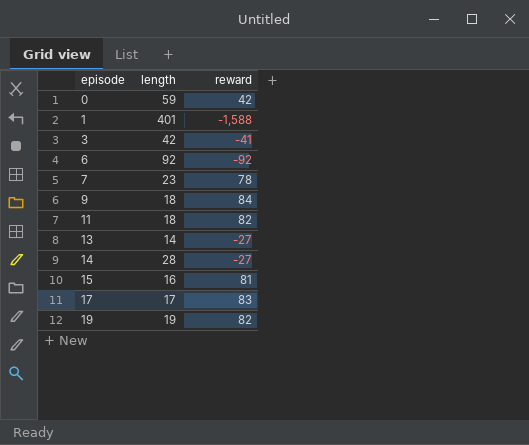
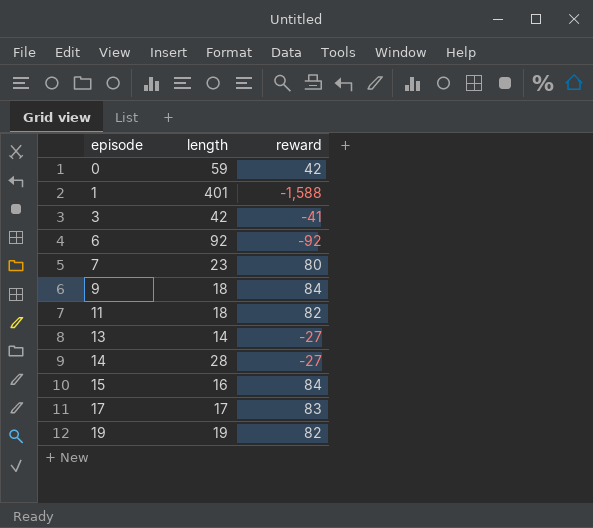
7 | reward: 78 -> 80
15 | reward: 81 -> 84

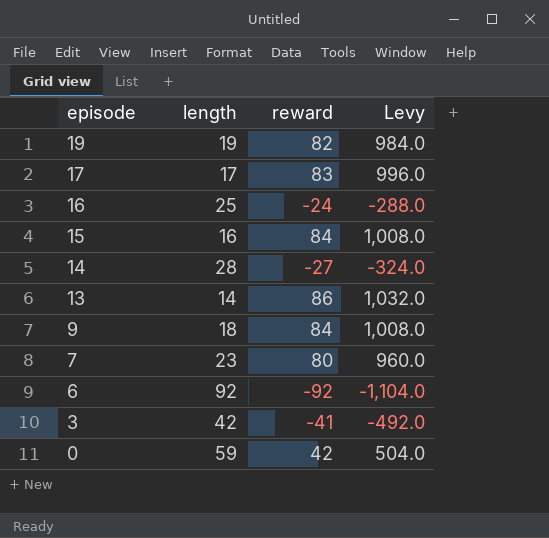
row order: episode ascending -> episode descending
column Levy | formula: none -> [reward] * 12
row 1: 401 | -1,588 -> none
row 11: 18 | 82 -> none
row 16: none -> 25 | -24 | -288.0
13 | reward: -27 -> 86

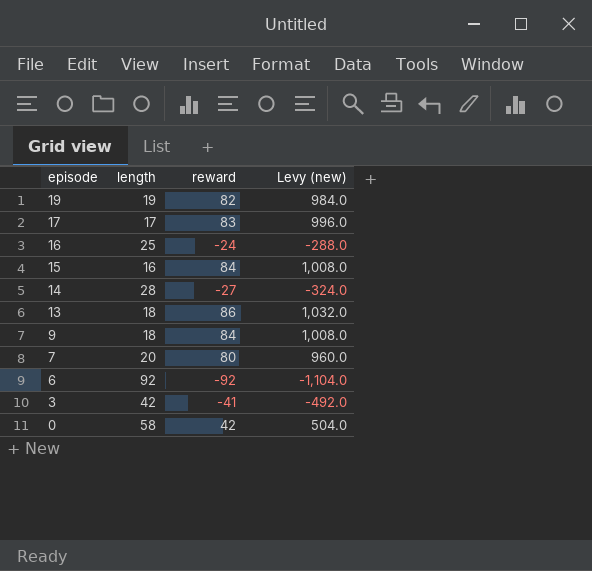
column name: Levy -> Levy (new)
13 | length: 14 -> 18
7 | length: 23 -> 20
0 | length: 59 -> 58

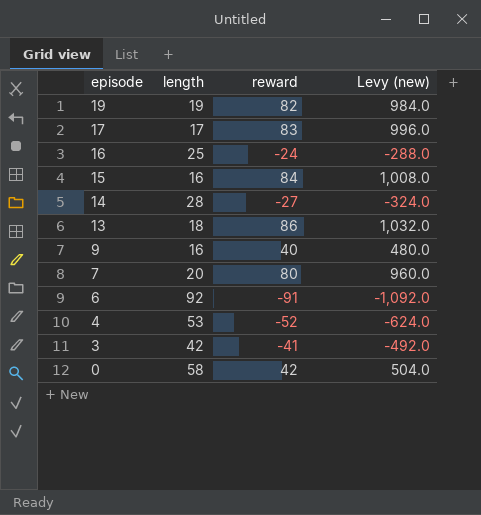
9 | length: 18 -> 16
9 | reward: 84 -> 40
9 | Levy (new): 1,008.0 -> 480.0
6 | reward: -92 -> -91
6 | Levy (new): -1,104.0 -> -1,092.0
row 4: none -> 53 | -52 | -624.0

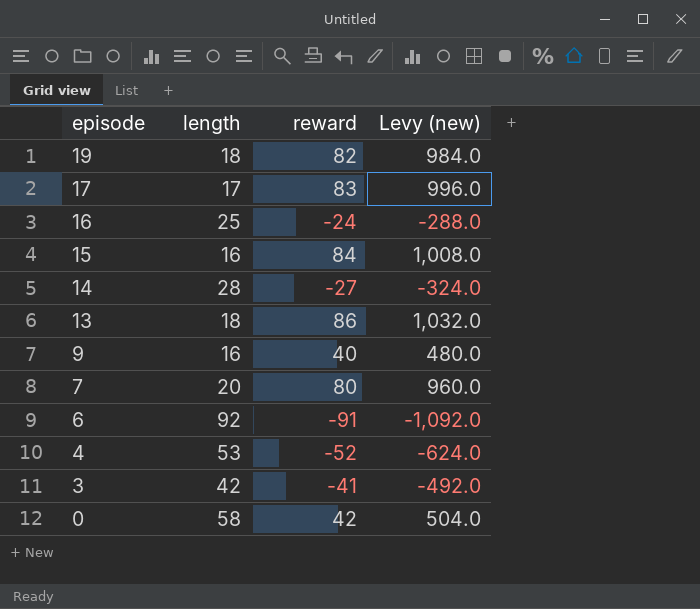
19 | length: 19 -> 18

